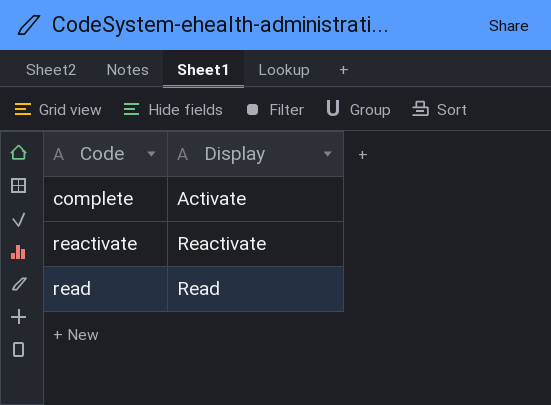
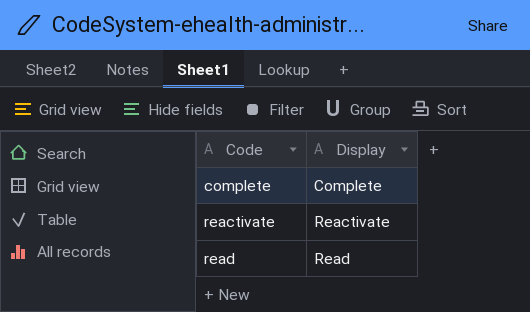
complete | Display: Activate -> Complete

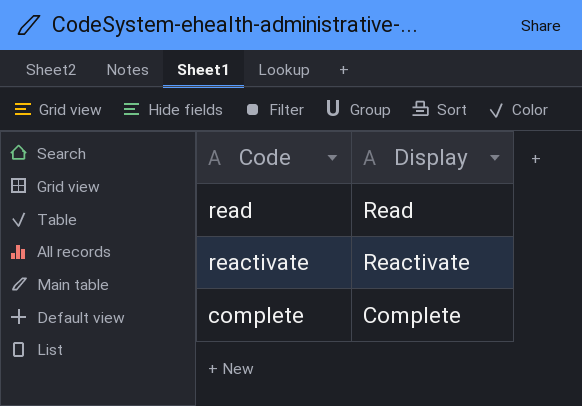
row order: Code ascending -> Code descending

